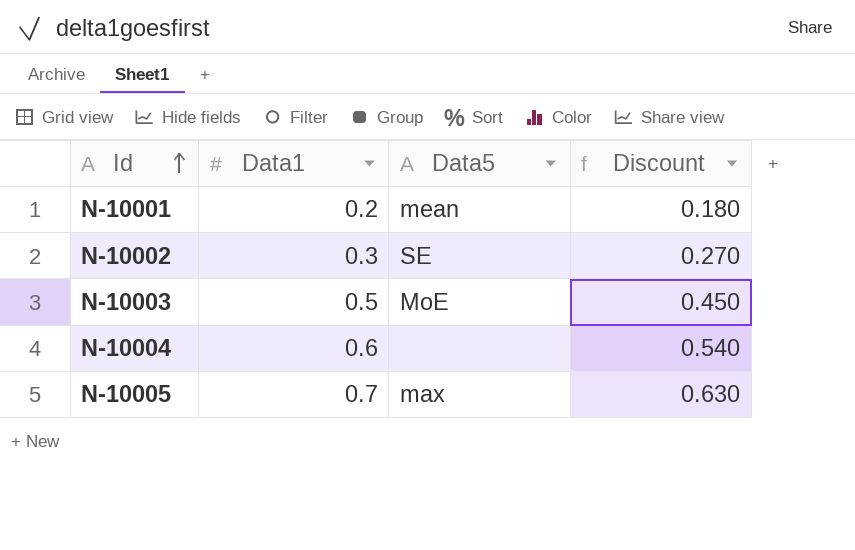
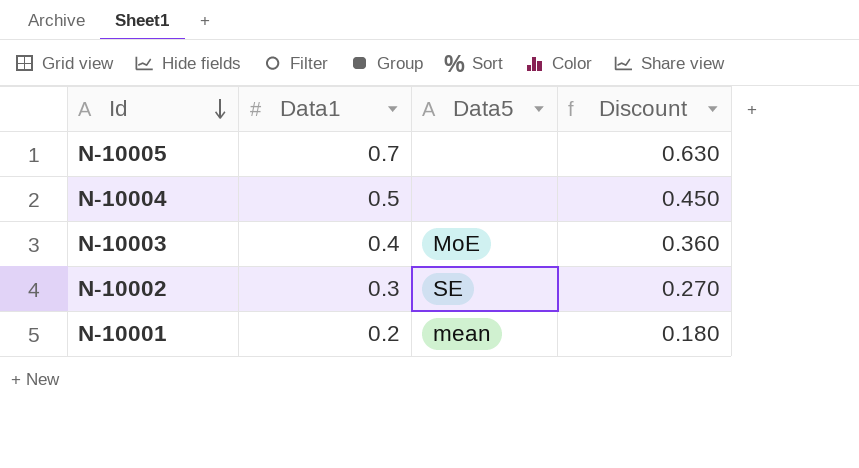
row order: Id ascending -> Id descending
N-10005 | Data5: max -> none
N-10004 | Data1: 0.6 -> 0.5
N-10004 | Discount: 0.540 -> 0.450
N-10003 | Data1: 0.5 -> 0.4
N-10003 | Discount: 0.450 -> 0.360

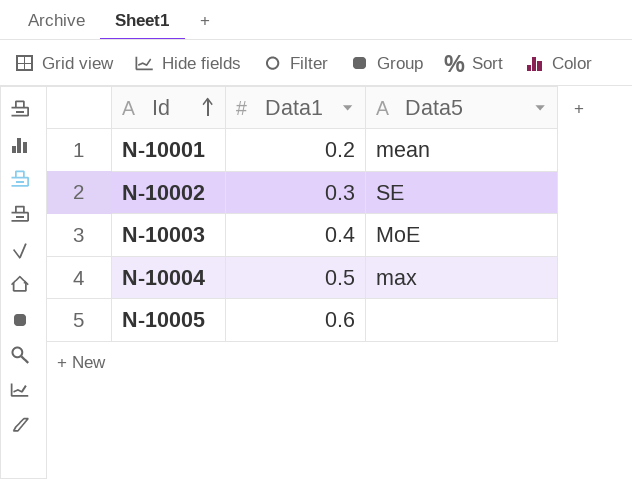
row order: Id descending -> Id ascending
column Discount | formula: [Data1] * 0.9 -> none
N-10004 | Data5: none -> max
N-10005 | Data1: 0.7 -> 0.6

